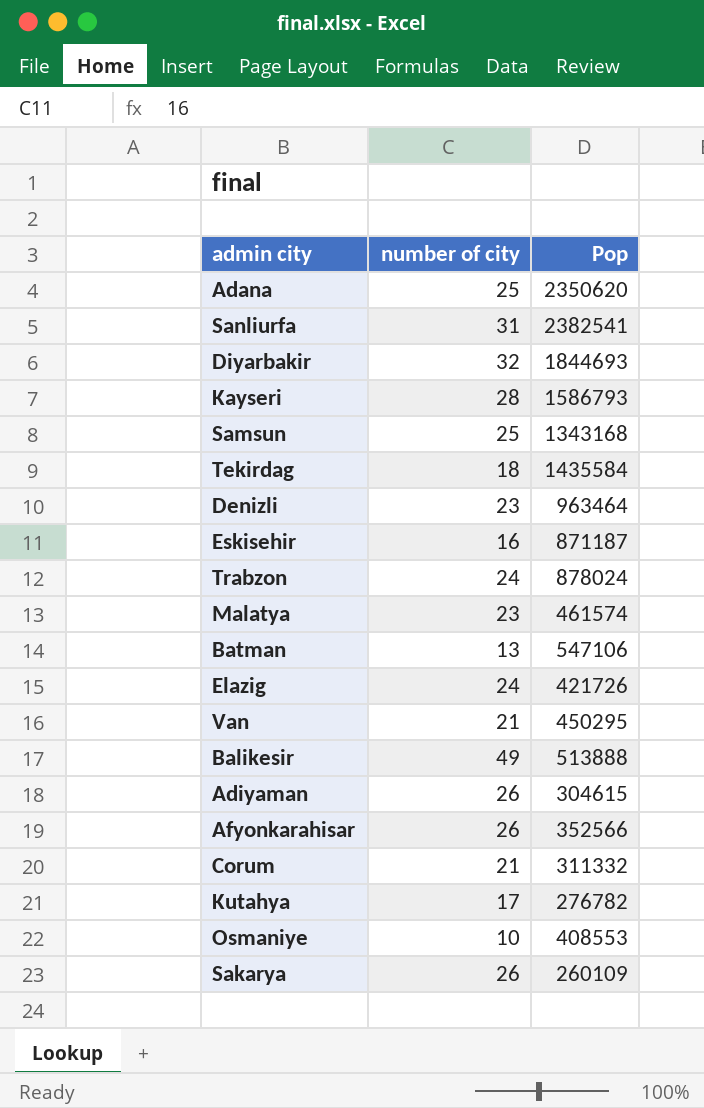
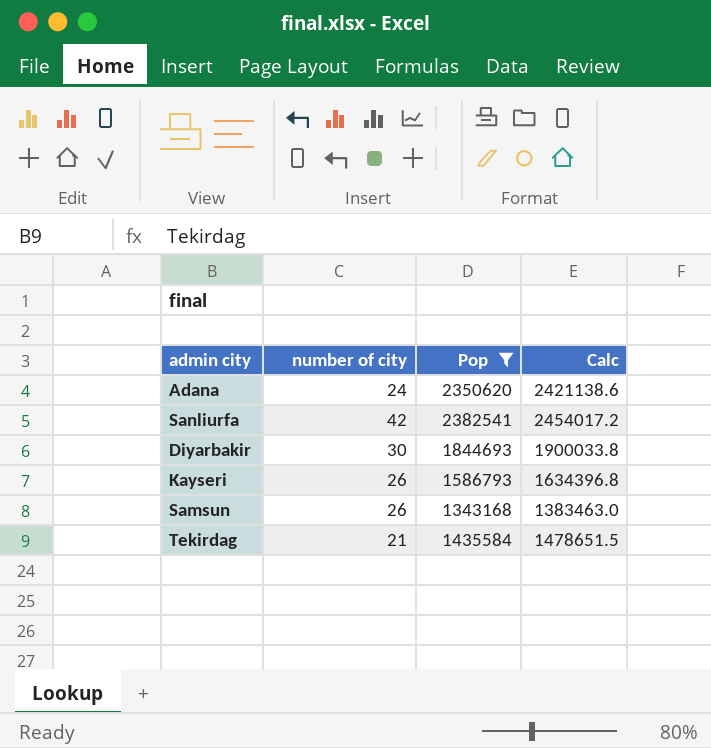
filter: none -> Pop >= 1343168
column Calc | formula: none -> [Pop] * 1.03
Adana | number of city: 25 -> 24
Sanliurfa | number of city: 31 -> 42
Diyarbakir | number of city: 32 -> 30
Kayseri | number of city: 28 -> 26
Samsun | number of city: 25 -> 26
Tekirdag | number of city: 18 -> 21

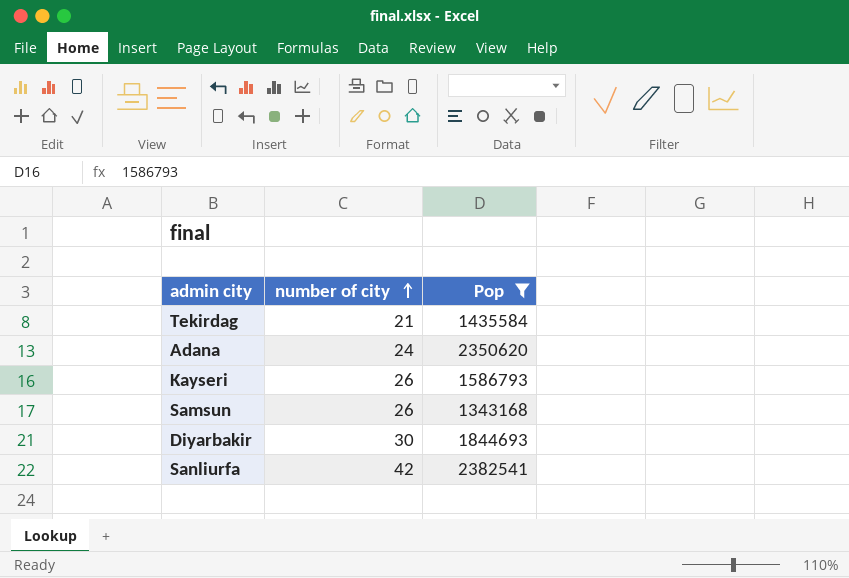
row order: none -> number of city ascending
column Calc | formula: [Pop] * 1.03 -> none

